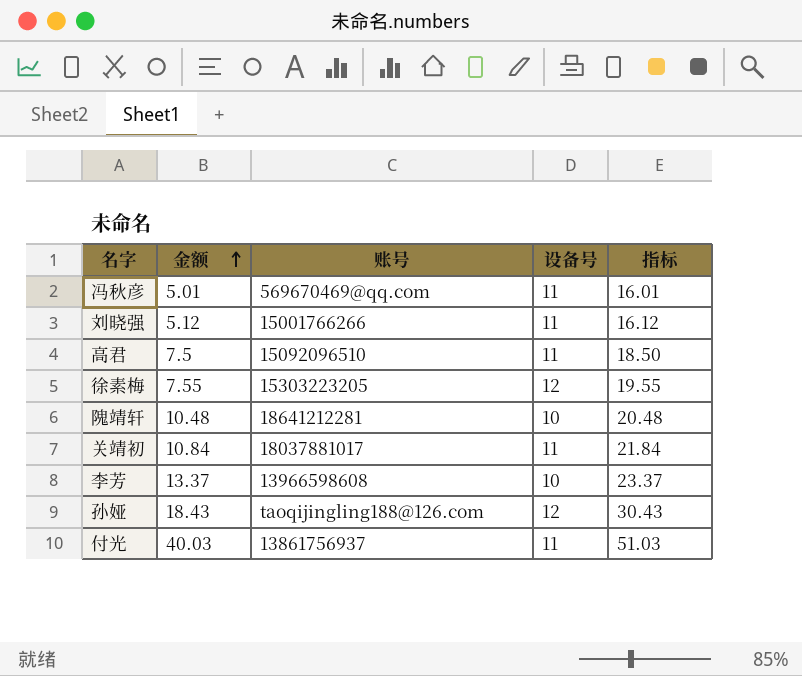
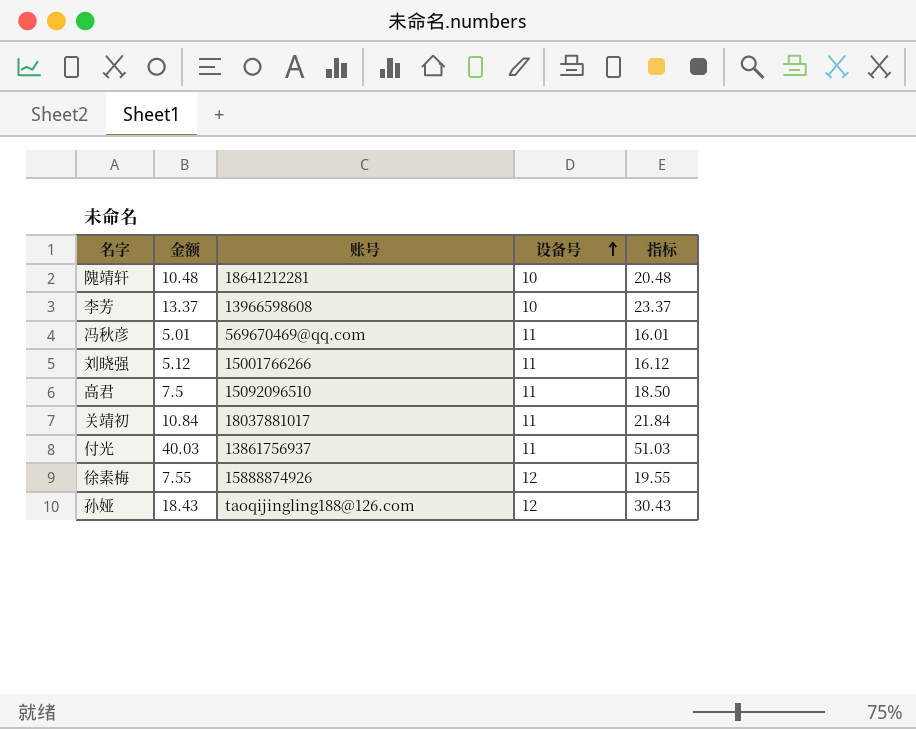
row order: 金额 ascending -> 设备号 ascending
徐素梅 | 账号: 15303223205 -> 15888874926

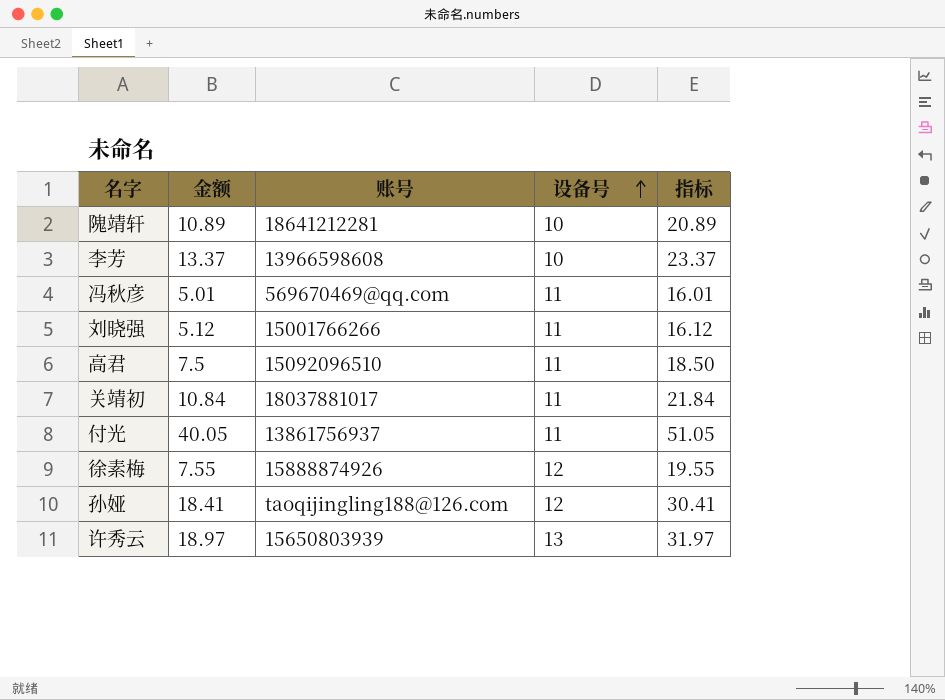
隗靖轩 | 金额: 10.48 -> 10.89
隗靖轩 | 指标: 20.48 -> 20.89
付光 | 金额: 40.03 -> 40.05
付光 | 指标: 51.03 -> 51.05
孙娅 | 金额: 18.43 -> 18.41
孙娅 | 指标: 30.43 -> 30.41
row 许秀云: none -> 18.97 | 15650803939 | 13 | 31.97

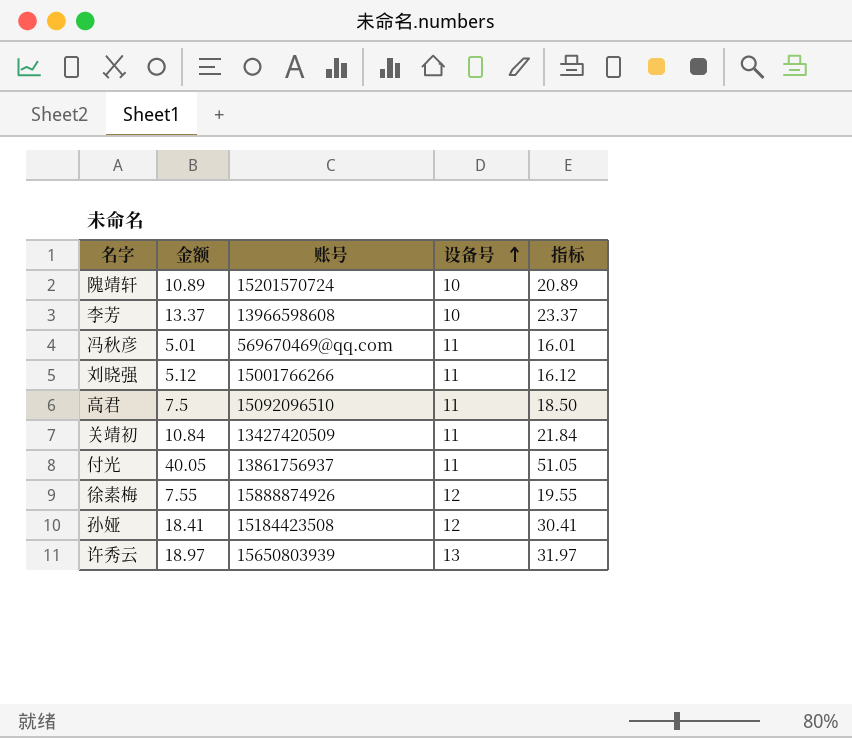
隗靖轩 | 账号: 18641212281 -> 15201570724
关靖初 | 账号: 18037881017 -> 13427420509
孙娅 | 账号: taoqijingling188@126.com -> 15184423508

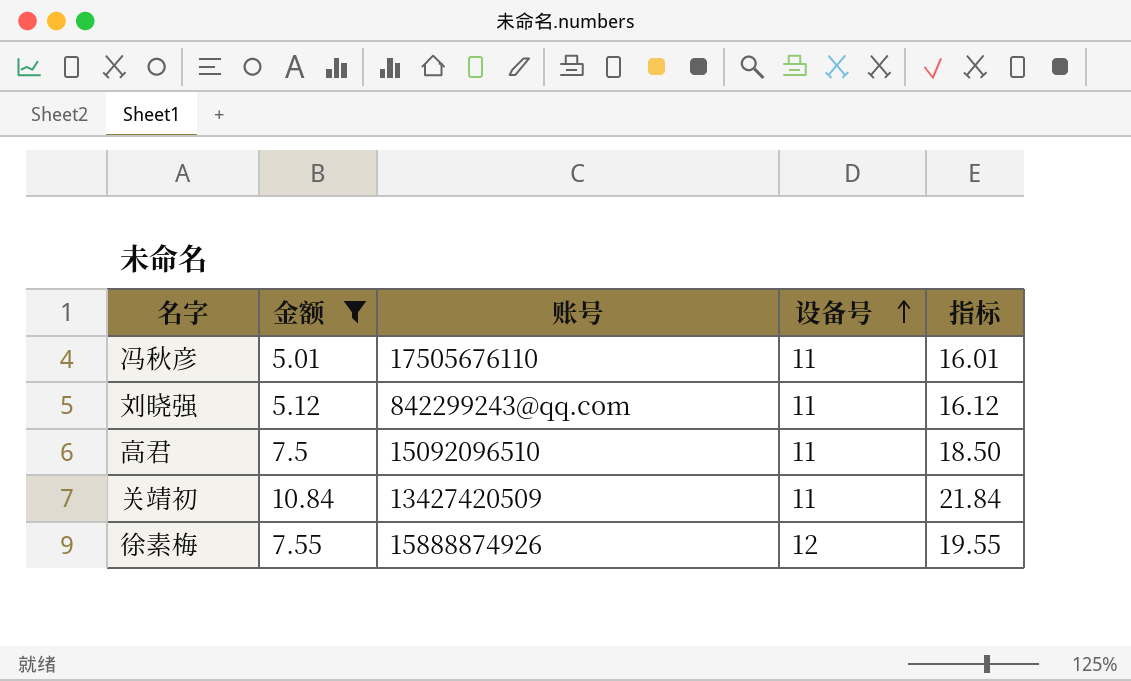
filter: none -> 金额 <= 10.84
冯秋彦 | 账号: 569670469@qq.com -> 17505676110
刘晓强 | 账号: 15001766266 -> 842299243@qq.com

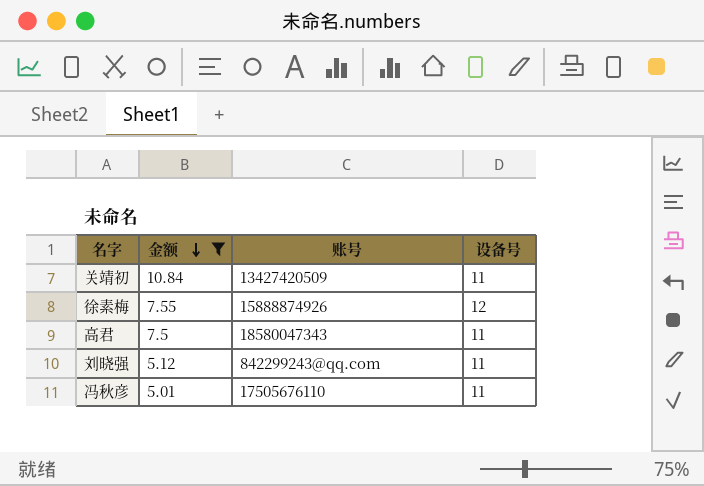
row order: 设备号 ascending -> 金额 descending
column 指标 | formula: [金额] + [设备号] -> none
高君 | 账号: 15092096510 -> 18580047343

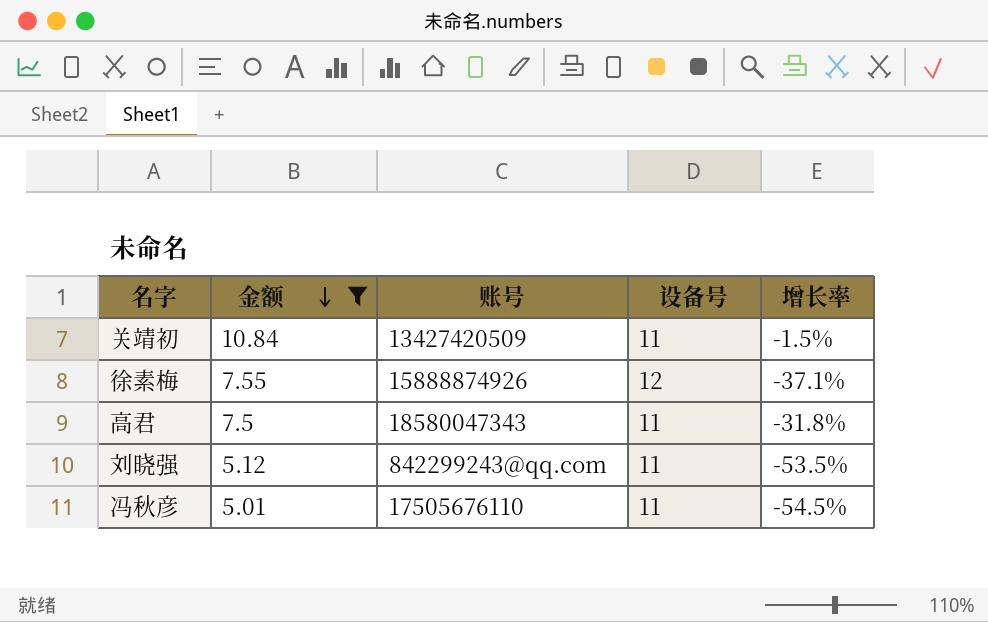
column 增长率 | formula: none -> ([金额] - [设备号]) / [设备号]

